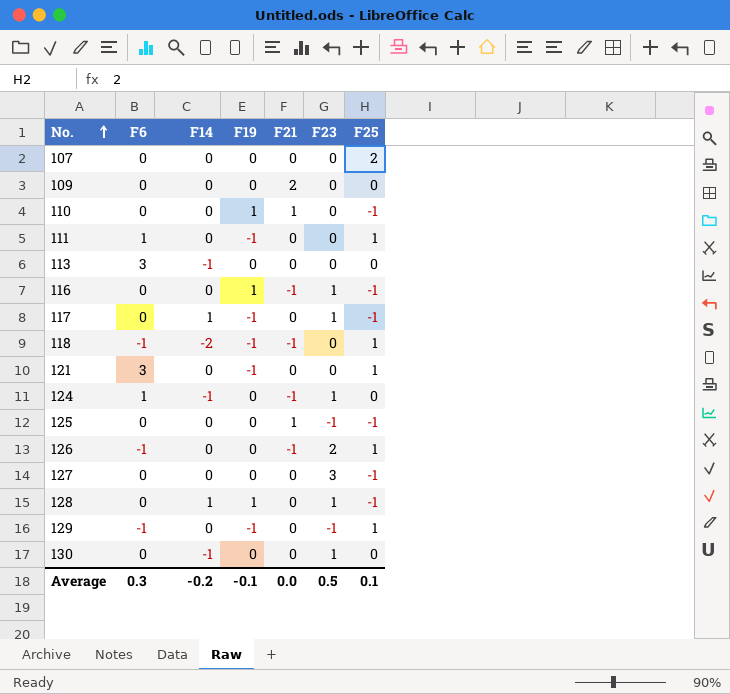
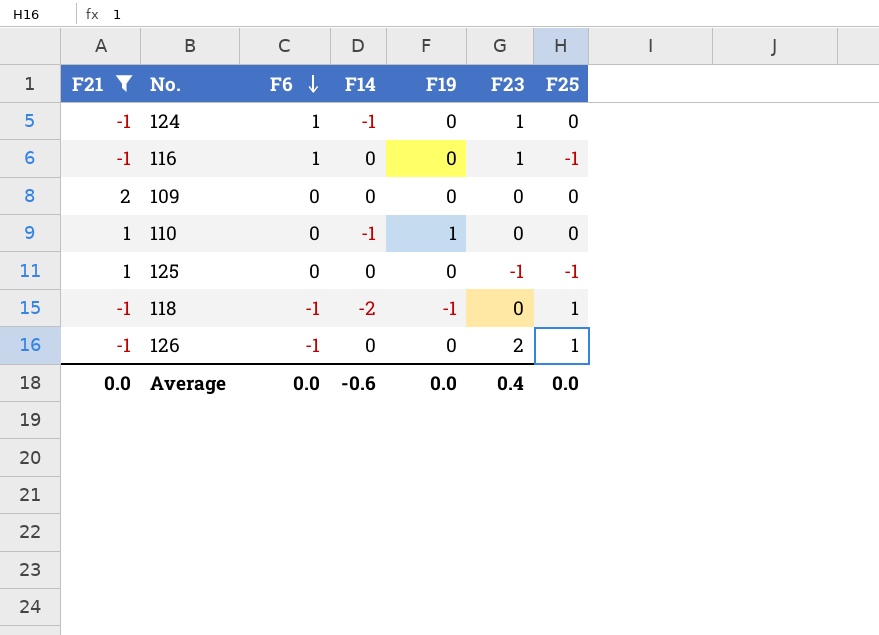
filter: none -> F21 != 0
row order: No. ascending -> F6 descending
column F21 | position: 5 -> 1
116 | F6: 0 -> 1
116 | F19: 1 -> 0
110 | F14: 0 -> -1
110 | F25: -1 -> 0
Average | F6: 0.3 -> 0.0
Average | F14: -0.2 -> -0.6
Average | F19: -0.1 -> 0.0
Average | F23: 0.5 -> 0.4
Average | F25: 0.1 -> 0.0

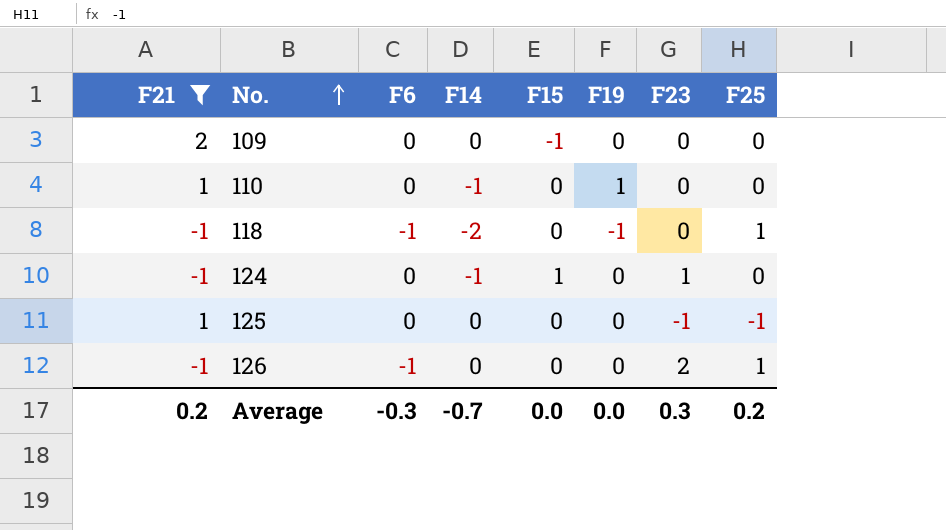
row order: F6 descending -> No. ascending
column F15 | position: none -> 5
row 116: -1 | 1 | 0 | 0 | 1 | -1 -> none
124 | F6: 1 -> 0
Average | F21: 0.0 -> 0.2
Average | F6: 0.0 -> -0.3
Average | F14: -0.6 -> -0.7
Average | F23: 0.4 -> 0.3
Average | F25: 0.0 -> 0.2

